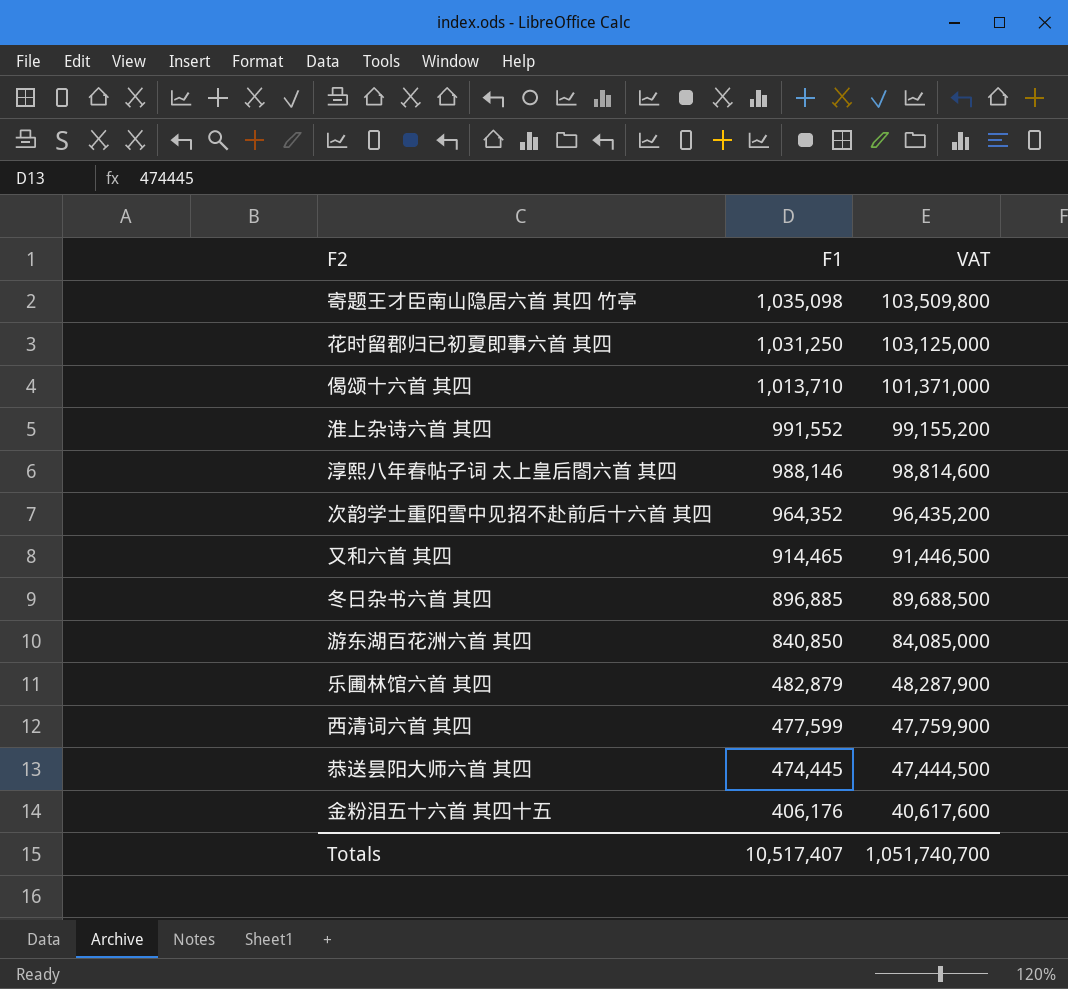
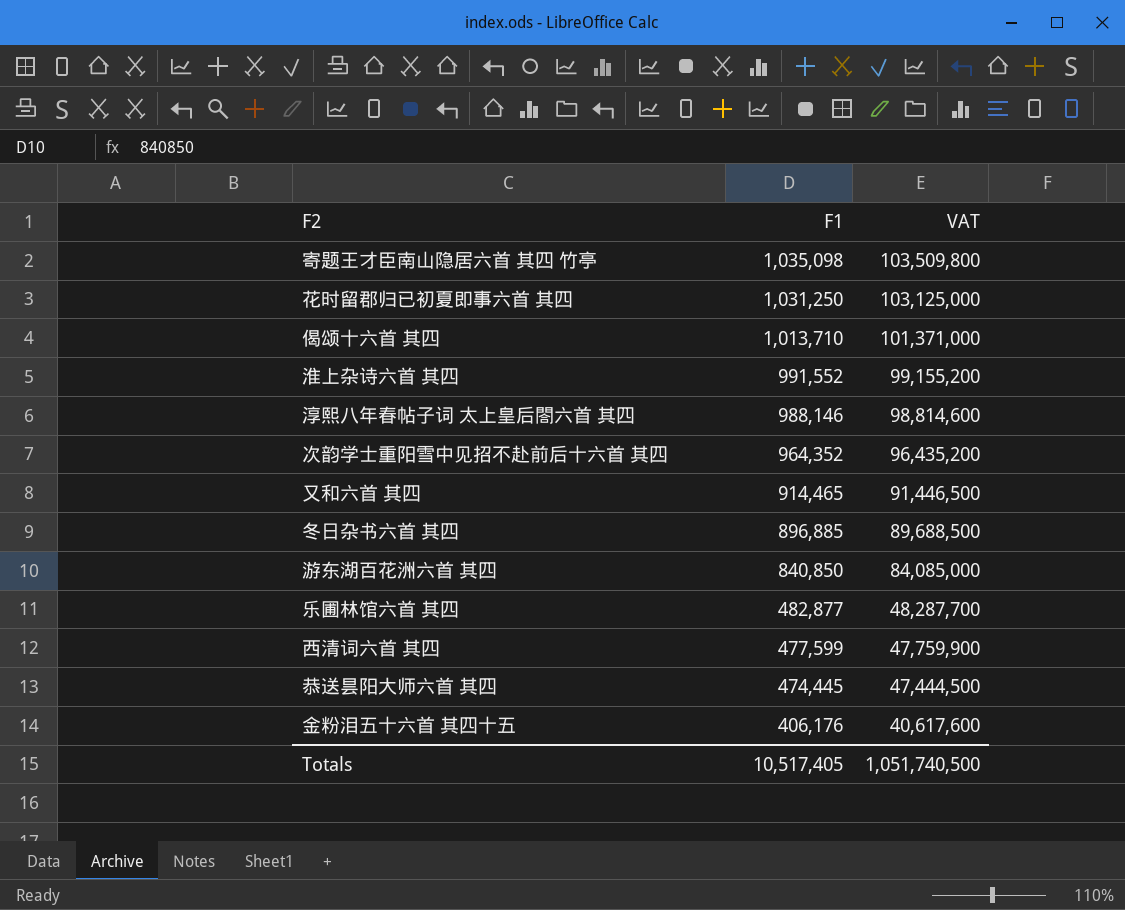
乐圃林馆六首 其四 | F1: 482,879 -> 482,877
乐圃林馆六首 其四 | VAT: 48,287,900 -> 48,287,700
Totals | F1: 10,517,407 -> 10,517,405
Totals | VAT: 1,051,740,700 -> 1,051,740,500

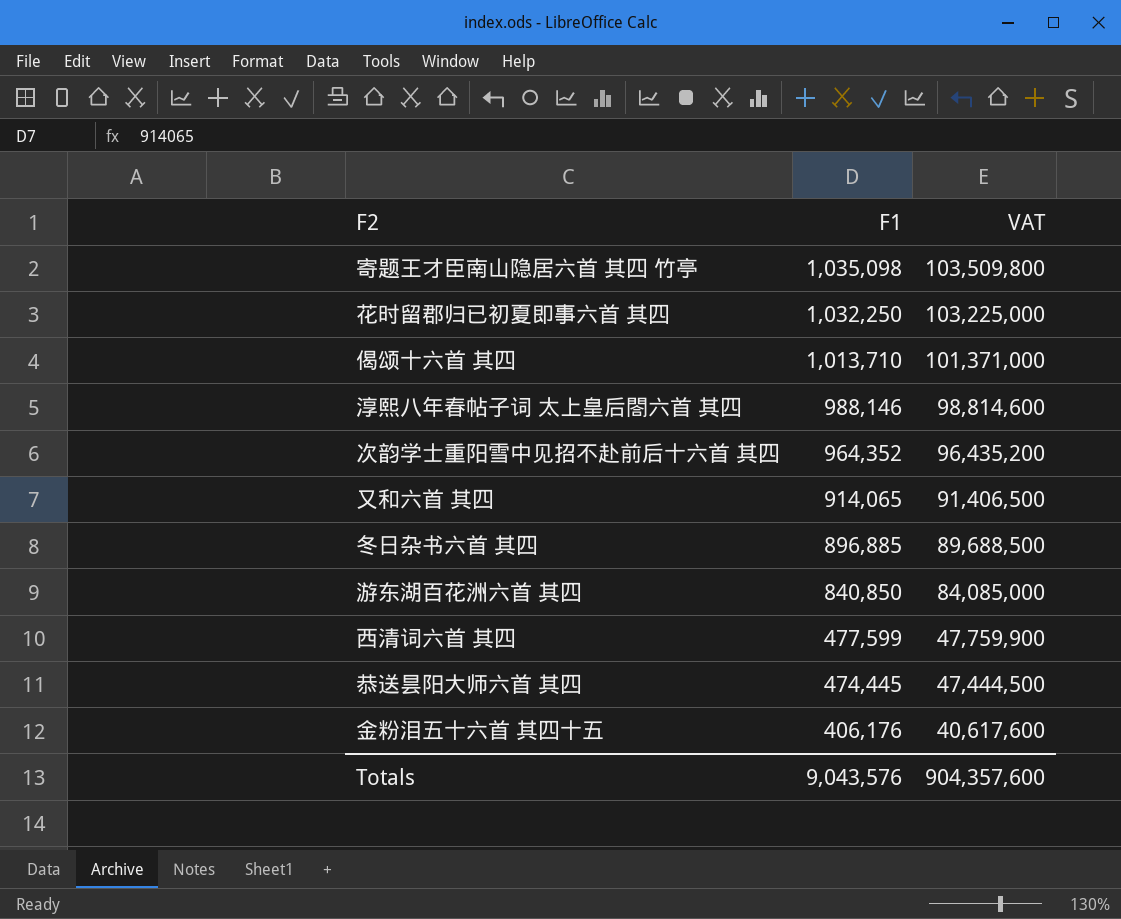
row 淮上杂诗六首 其四: 991,552 | 99,155,200 -> none
row 乐圃林馆六首 其四: 482,877 | 48,287,700 -> none
花时留郡归已初夏即事六首 其四 | F1: 1,031,250 -> 1,032,250
花时留郡归已初夏即事六首 其四 | VAT: 103,125,000 -> 103,225,000
又和六首 其四 | F1: 914,465 -> 914,065
又和六首 其四 | VAT: 91,446,500 -> 91,406,500
Totals | F1: 10,517,405 -> 9,043,576
Totals | VAT: 1,051,740,500 -> 904,357,600

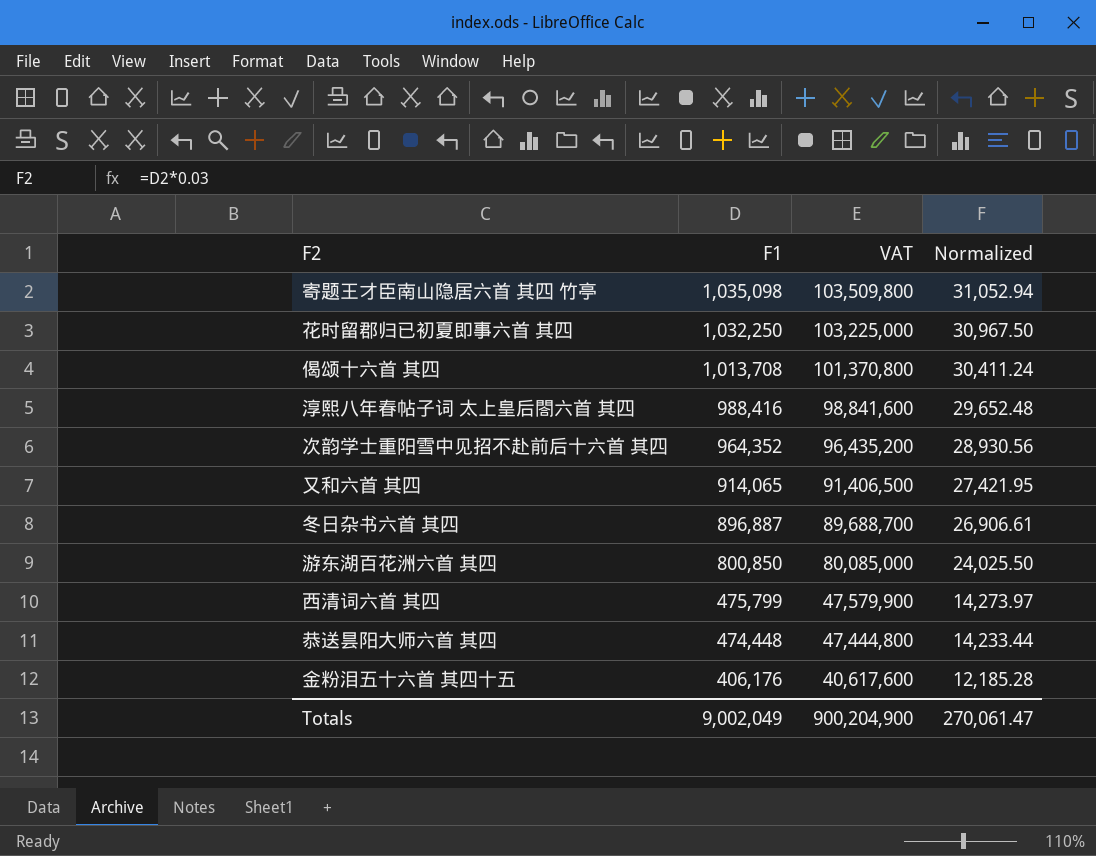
column Normalized | formula: none -> [F1] * 0.03
偈颂十六首 其四 | F1: 1,013,710 -> 1,013,708
偈颂十六首 其四 | VAT: 101,371,000 -> 101,370,800
淳熙八年春帖子词 太上皇后閤六首 其四 | F1: 988,146 -> 988,416
淳熙八年春帖子词 太上皇后閤六首 其四 | VAT: 98,814,600 -> 98,841,600
冬日杂书六首 其四 | F1: 896,885 -> 896,887
冬日杂书六首 其四 | VAT: 89,688,500 -> 89,688,700
游东湖百花洲六首 其四 | F1: 840,850 -> 800,850
游东湖百花洲六首 其四 | VAT: 84,085,000 -> 80,085,000
西清词六首 其四 | F1: 477,599 -> 475,799
西清词六首 其四 | VAT: 47,759,900 -> 47,579,900
恭送昙阳大师六首 其四 | F1: 474,445 -> 474,448
恭送昙阳大师六首 其四 | VAT: 47,444,500 -> 47,444,800
Totals | F1: 9,043,576 -> 9,002,049
Totals | VAT: 904,357,600 -> 900,204,900

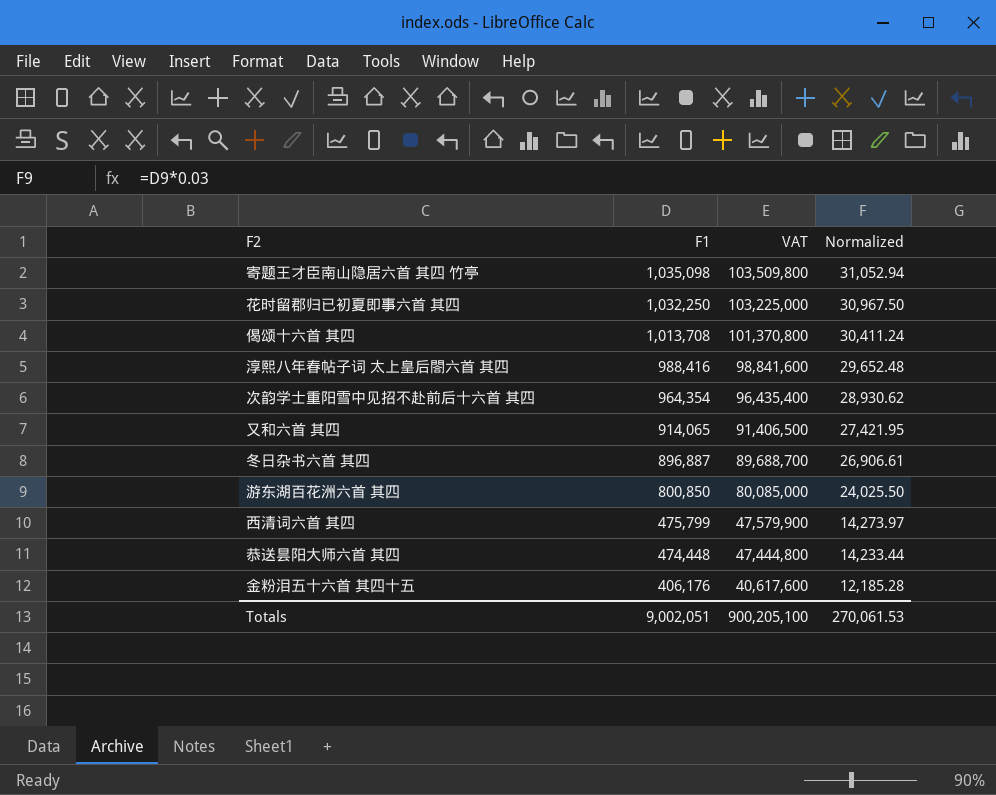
次韵学士重阳雪中见招不赴前后十六首 其四 | F1: 964,352 -> 964,354
次韵学士重阳雪中见招不赴前后十六首 其四 | VAT: 96,435,200 -> 96,435,400
次韵学士重阳雪中见招不赴前后十六首 其四 | Normalized: 28,930.56 -> 28,930.62
Totals | F1: 9,002,049 -> 9,002,051
Totals | VAT: 900,204,900 -> 900,205,100
Totals | Normalized: 270,061.47 -> 270,061.53

